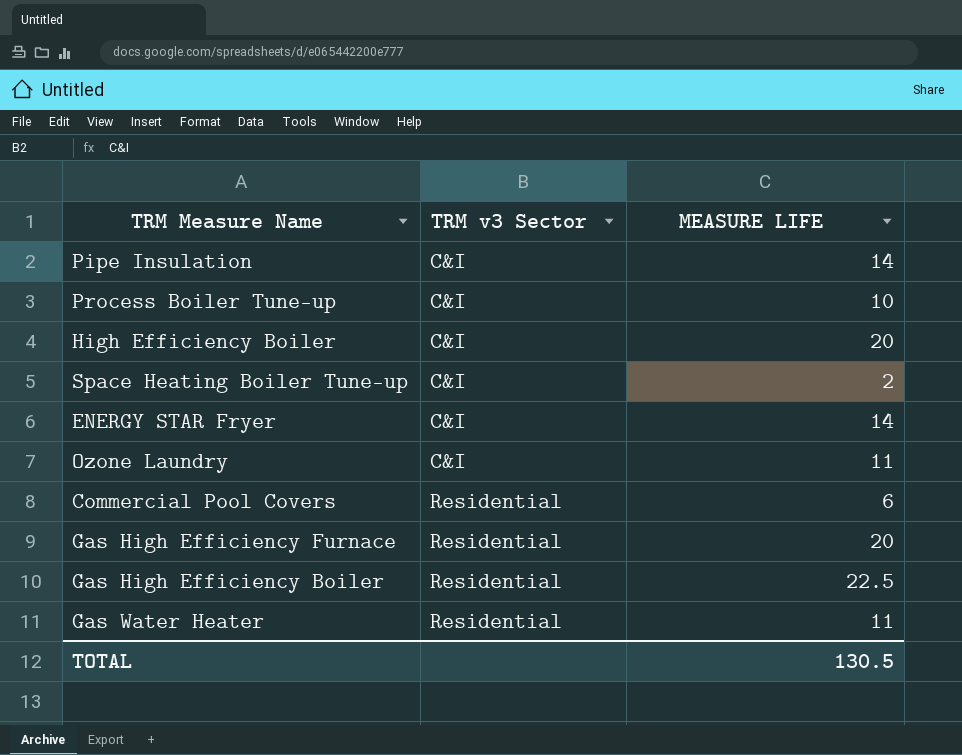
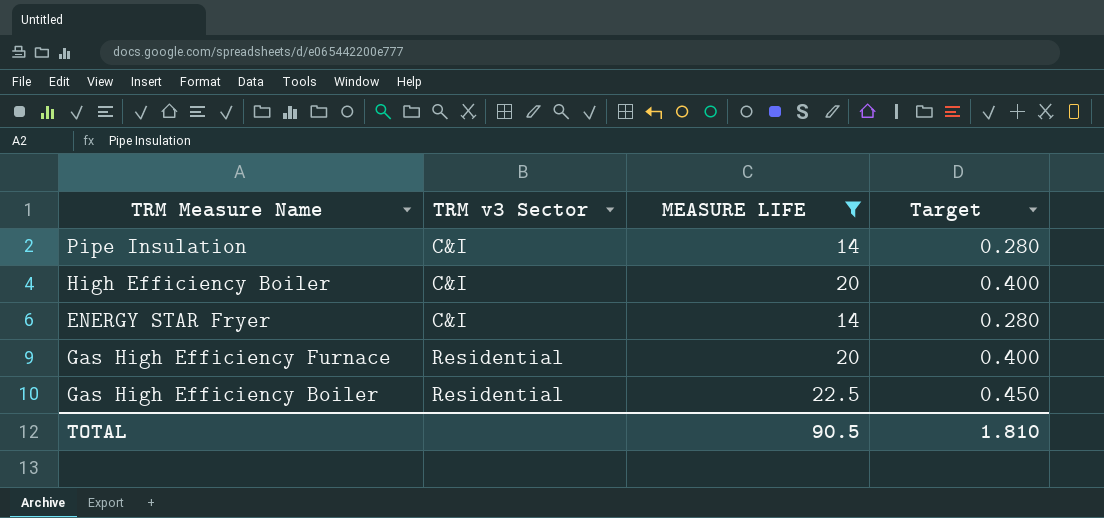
filter: none -> MEASURE LIFE >= 14
column Target | formula: none -> [MEASURE LIFE] * 0.02
TOTAL | MEASURE LIFE: 130.5 -> 90.5

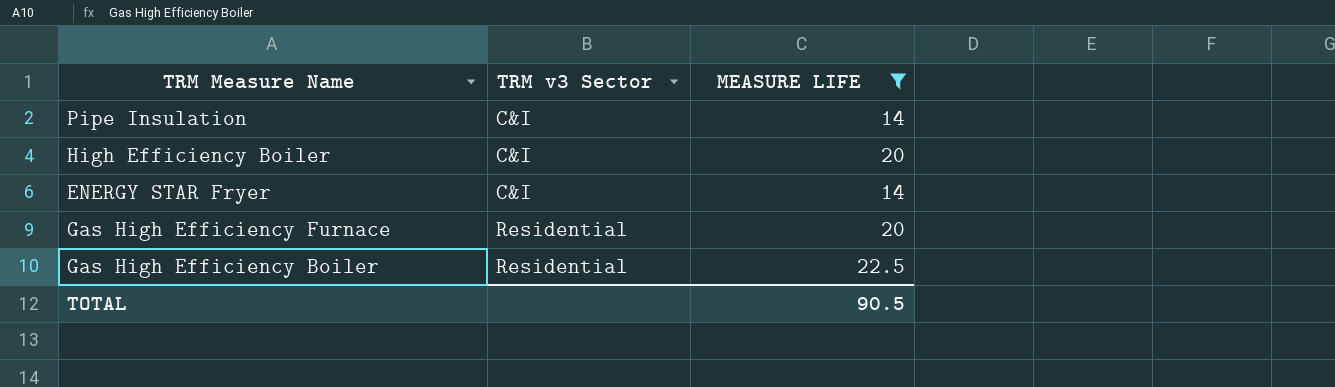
column Target | formula: [MEASURE LIFE] * 0.02 -> none

